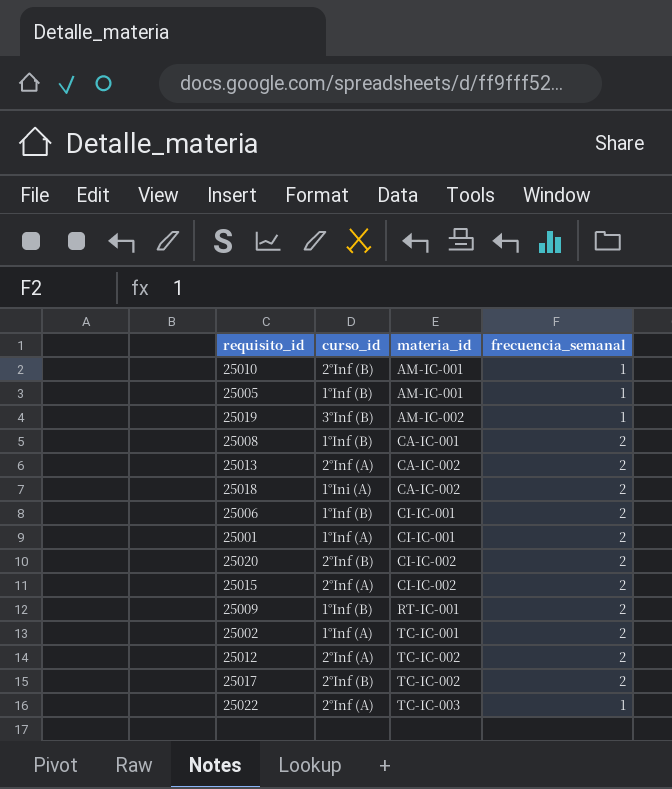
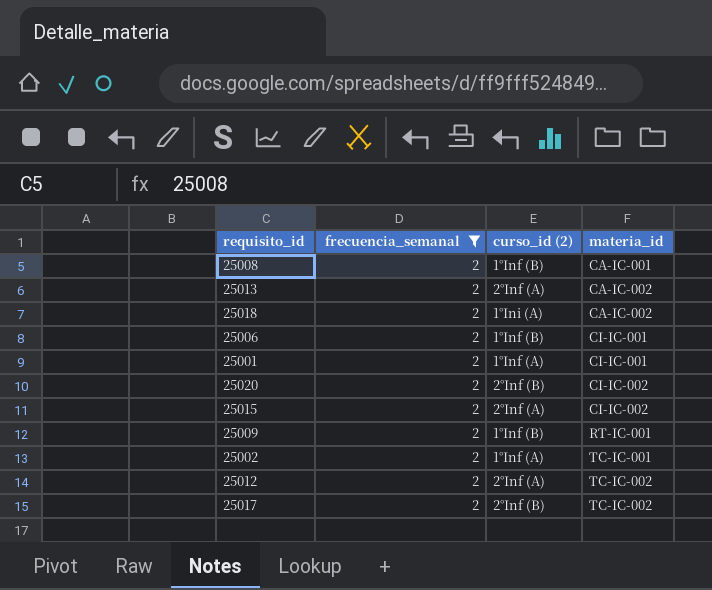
filter: none -> frecuencia_semanal = 2
column frecuencia_semanal | position: 4 -> 2
column name: curso_id -> curso_id (2)

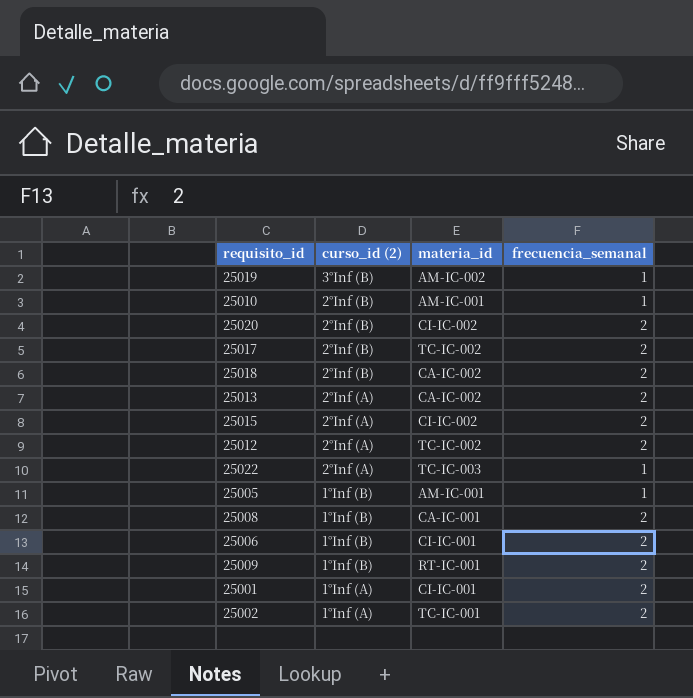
filter: frecuencia_semanal = 2 -> none
row order: materia_id ascending -> curso_id (2) descending
column frecuencia_semanal | position: 2 -> 4
25018 | curso_id (2): 1°Ini (A) -> 2°Inf (B)

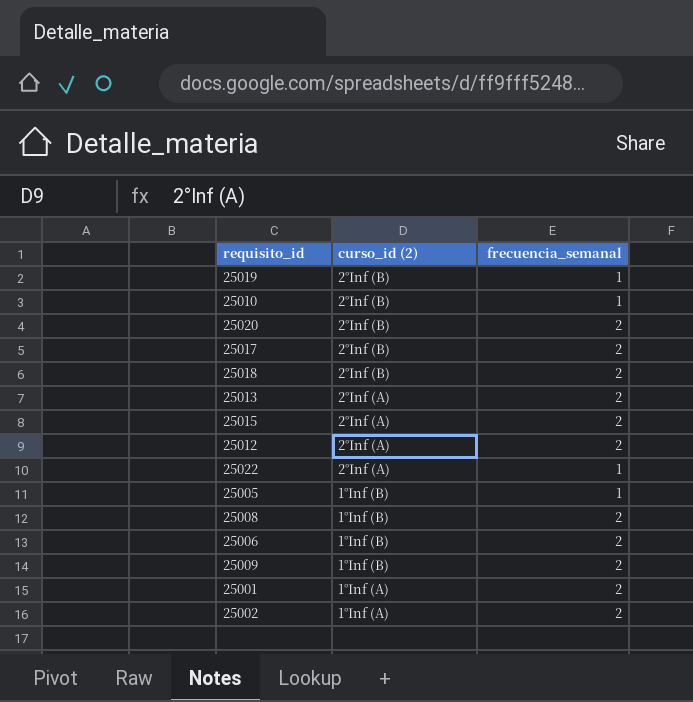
column materia_id | position: 3 -> none
25019 | curso_id (2): 3°Inf (B) -> 2°Inf (B)

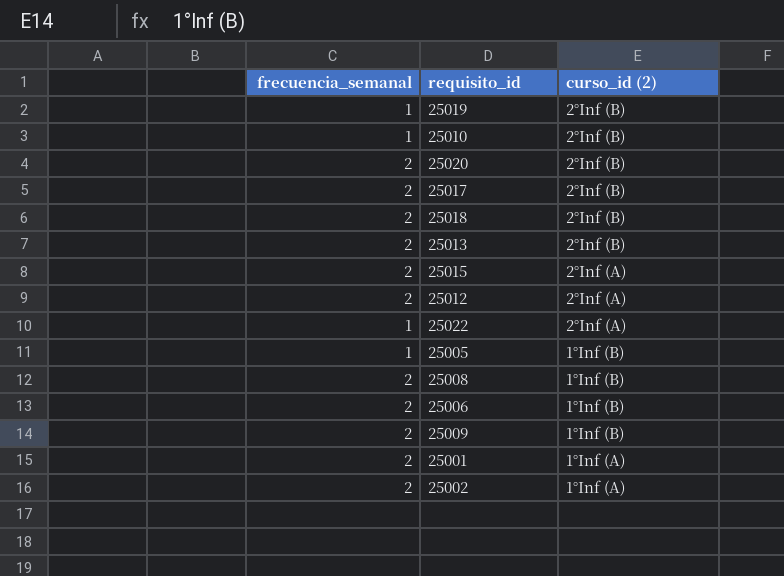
column frecuencia_semanal | position: 3 -> 1
25013 | curso_id (2): 2°Inf (A) -> 2°Inf (B)

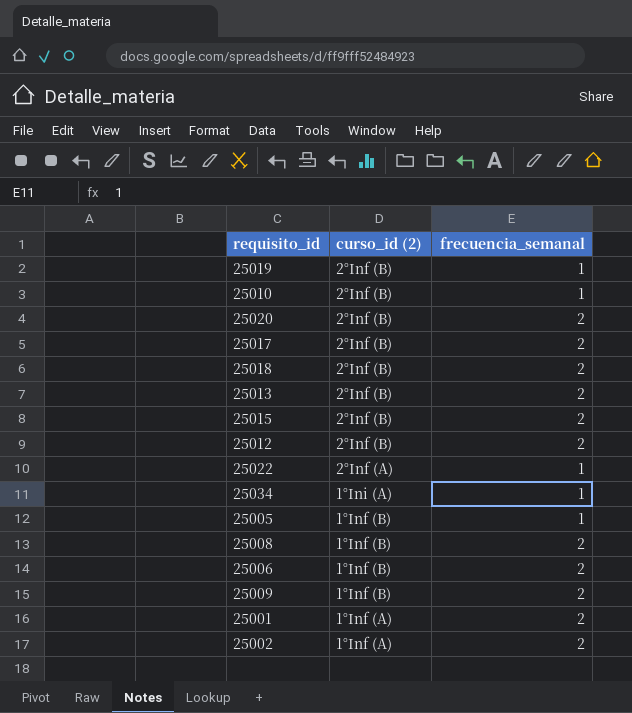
column frecuencia_semanal | position: 1 -> 3
25015 | curso_id (2): 2°Inf (A) -> 2°Inf (B)
25012 | curso_id (2): 2°Inf (A) -> 2°Inf (B)
row 25034: none -> 1°Ini (A) | 1

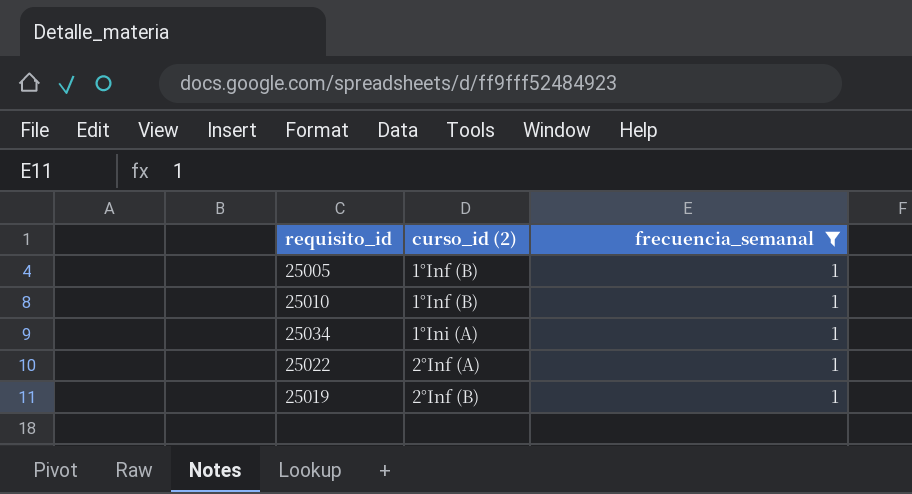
filter: none -> frecuencia_semanal = 1
row order: curso_id (2) descending -> curso_id (2) ascending
25010 | curso_id (2): 2°Inf (B) -> 1°Inf (B)

